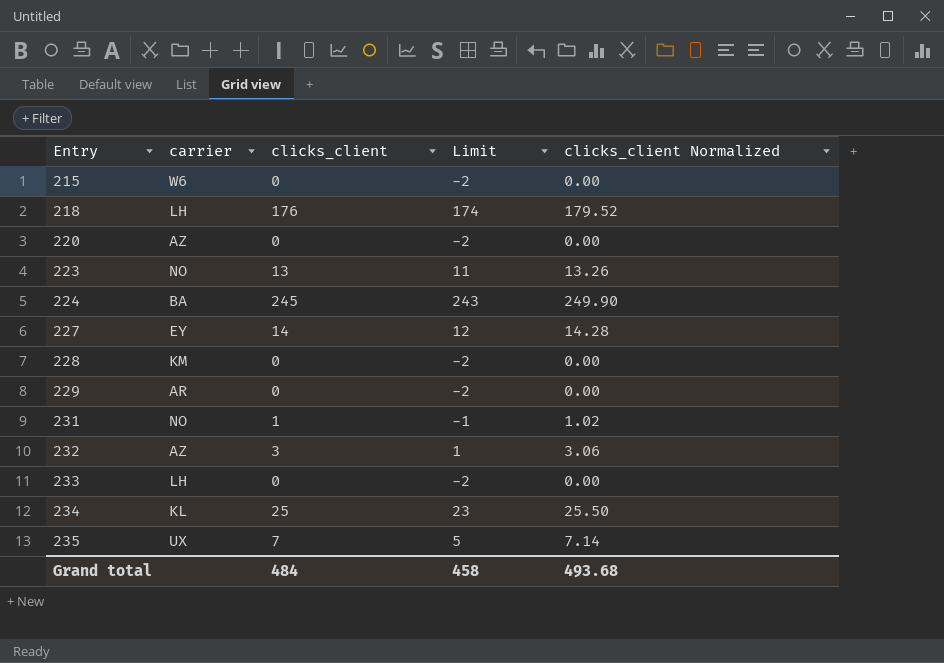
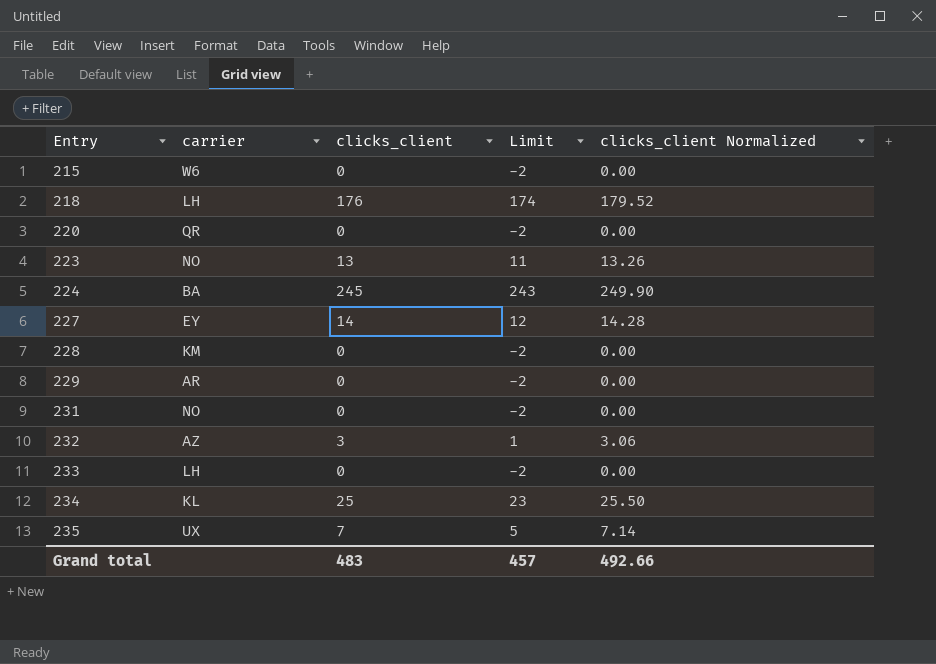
220 | carrier: AZ -> QR
231 | clicks_client: 1 -> 0
231 | Limit: -1 -> -2
231 | clicks_client Normalized: 1.02 -> 0.00
Grand total | clicks_client: 484 -> 483
Grand total | Limit: 458 -> 457
Grand total | clicks_client Normalized: 493.68 -> 492.66

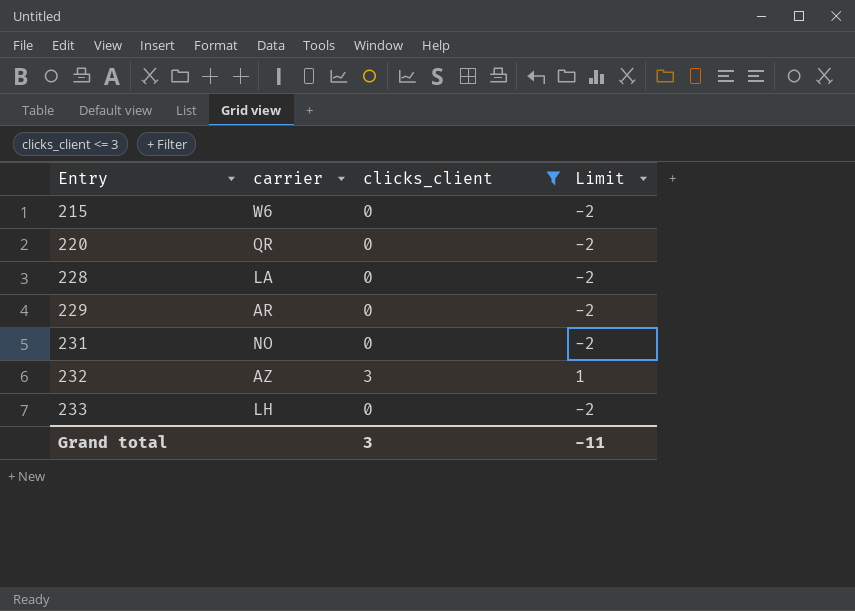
filter: none -> clicks_client <= 3
column clicks_client Normalized | formula: [clicks_client] * 1.02 -> none
228 | carrier: KM -> LA
Grand total | clicks_client: 483 -> 3
Grand total | Limit: 457 -> -11

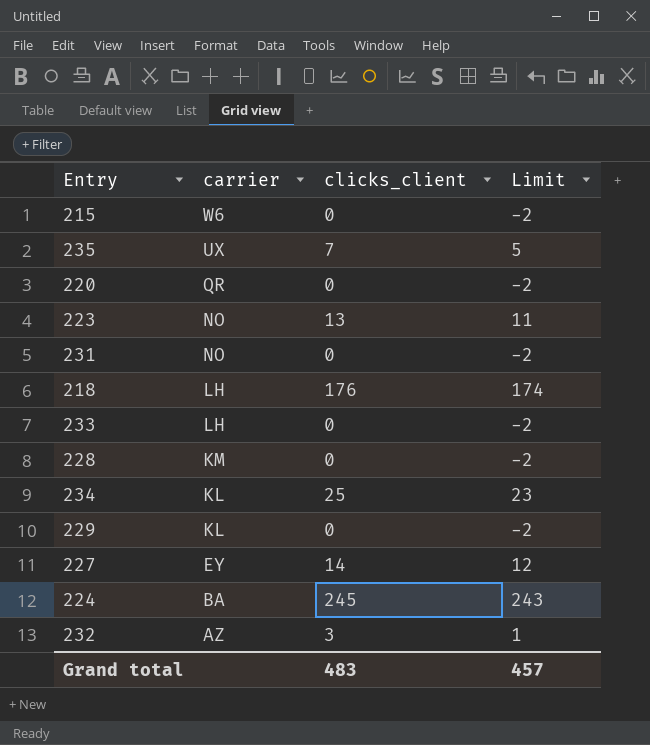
filter: clicks_client <= 3 -> none
row order: Entry ascending -> carrier descending
228 | carrier: LA -> KM
229 | carrier: AR -> KL
Grand total | clicks_client: 3 -> 483
Grand total | Limit: -11 -> 457

